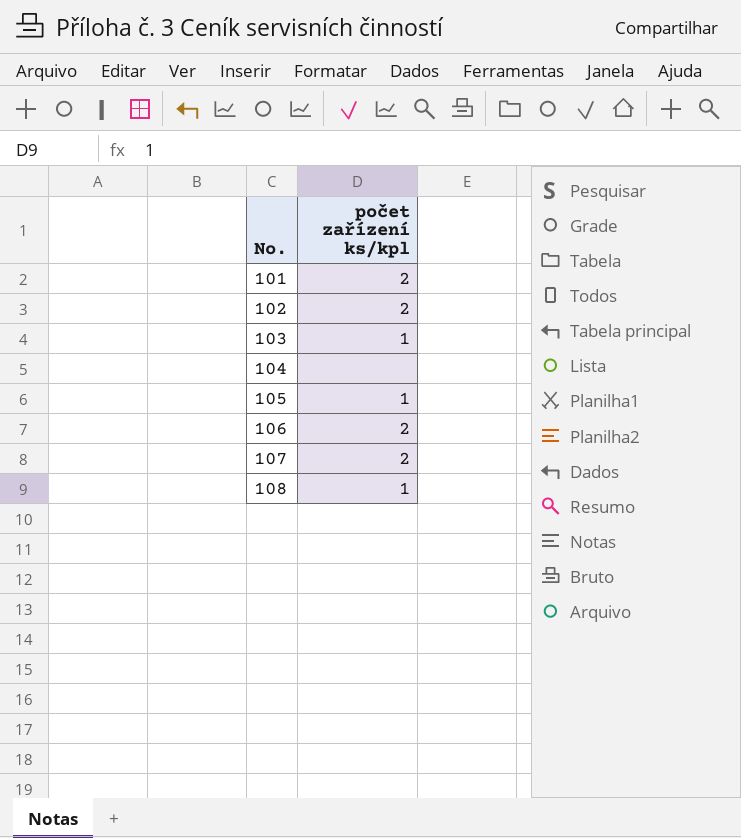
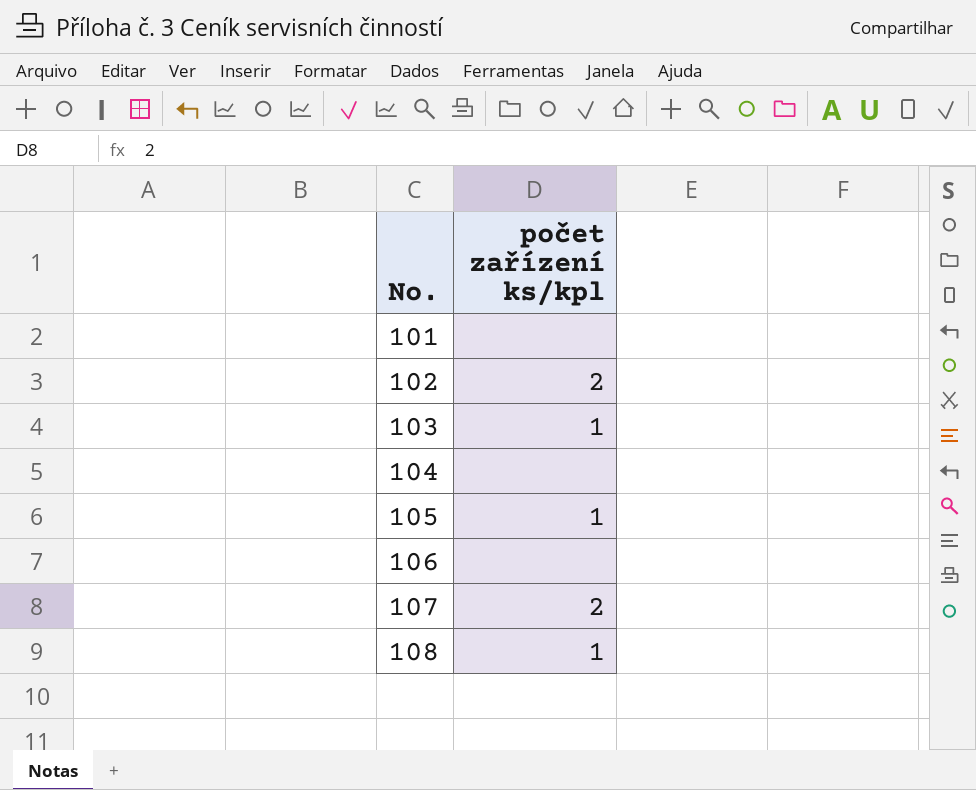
101 | počet zařízení ks/kpl: 2 -> none
106 | počet zařízení ks/kpl: 2 -> none

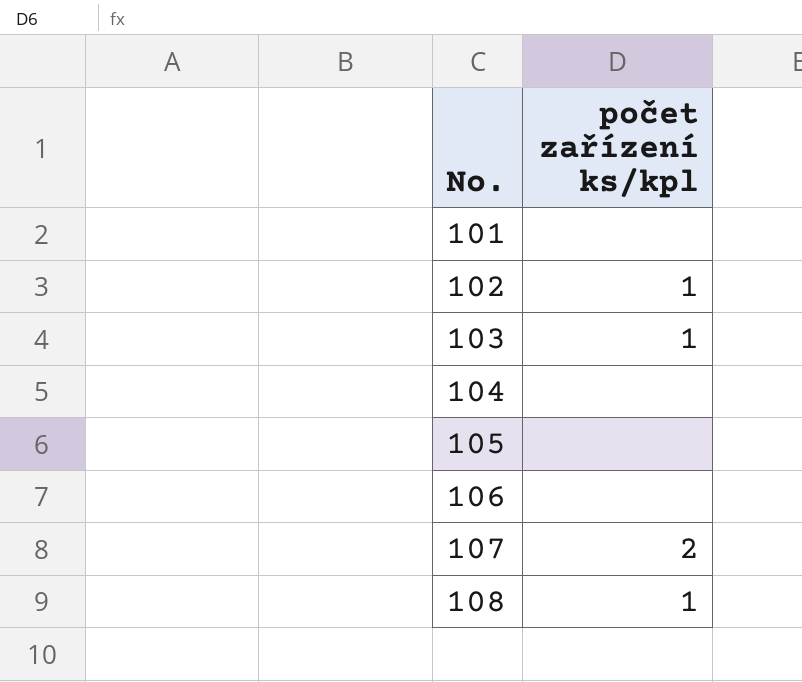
102 | počet zařízení ks/kpl: 2 -> 1
105 | počet zařízení ks/kpl: 1 -> none

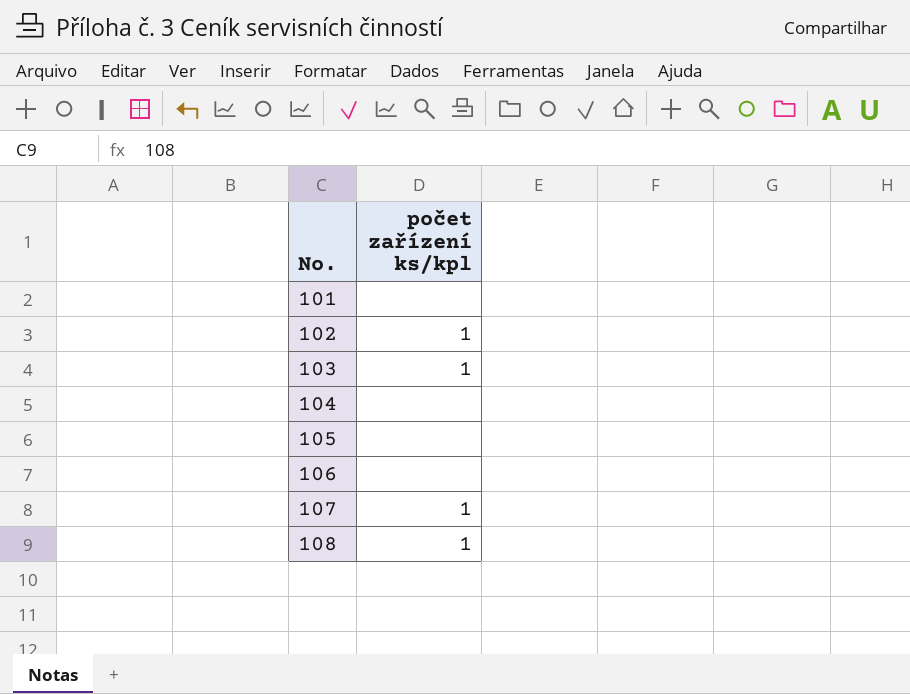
107 | počet zařízení ks/kpl: 2 -> 1

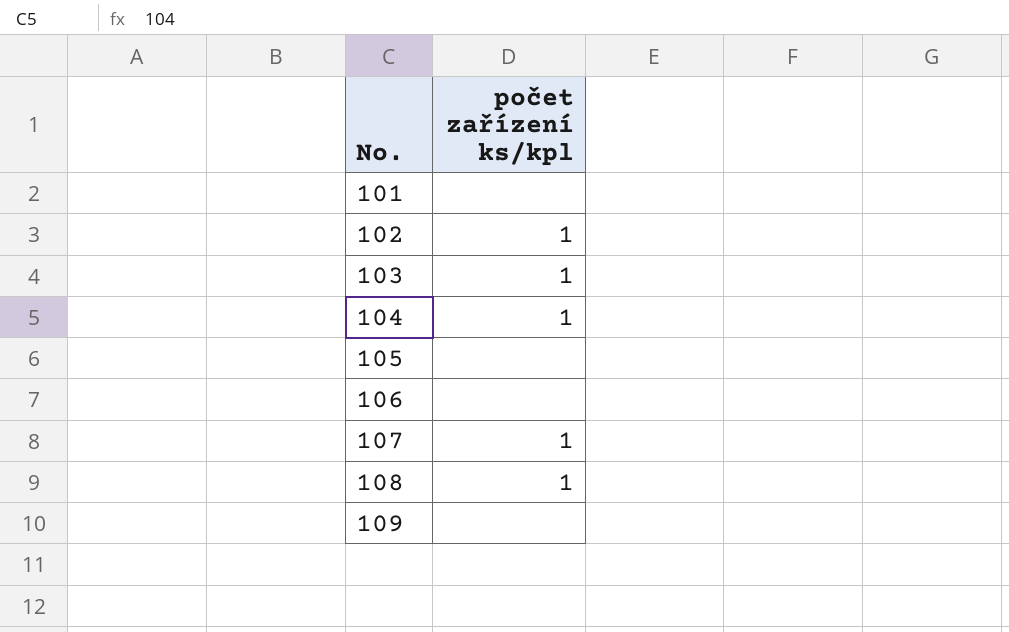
104 | počet zařízení ks/kpl: none -> 1
row 109: none -> none

